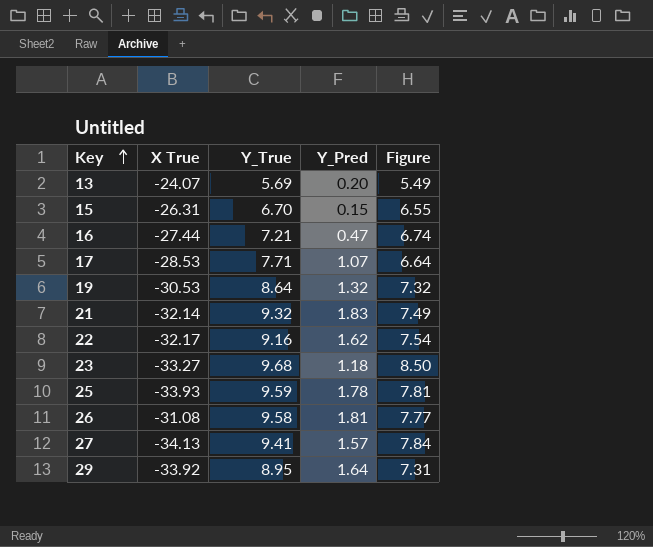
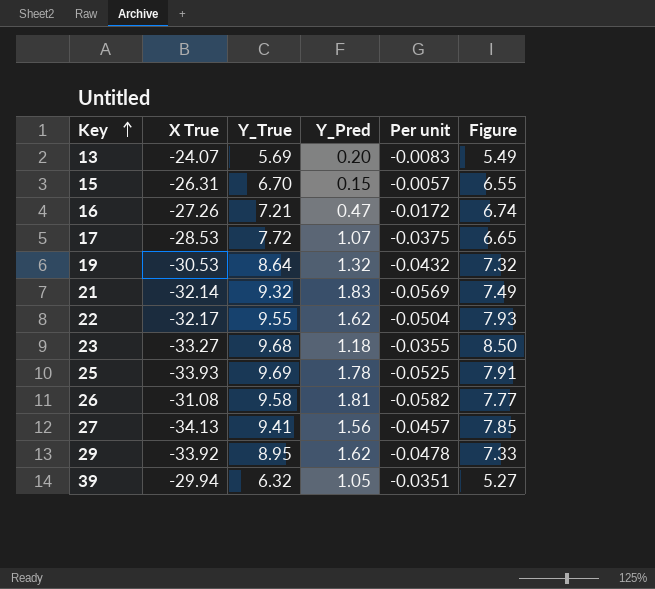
column Per unit | formula: none -> [Y_Pred] / [X True]
16 | X True: -27.44 -> -27.26
17 | Y_True: 7.71 -> 7.72
17 | Figure: 6.64 -> 6.65
22 | Y_True: 9.16 -> 9.55
22 | Figure: 7.54 -> 7.93
25 | Y_True: 9.59 -> 9.69
25 | Figure: 7.81 -> 7.91
27 | Y_Pred: 1.57 -> 1.56
27 | Figure: 7.84 -> 7.85
29 | Y_Pred: 1.64 -> 1.62
29 | Figure: 7.31 -> 7.33
row 39: none -> -29.94 | 6.32 | 1.05 | -0.0351 | 5.27

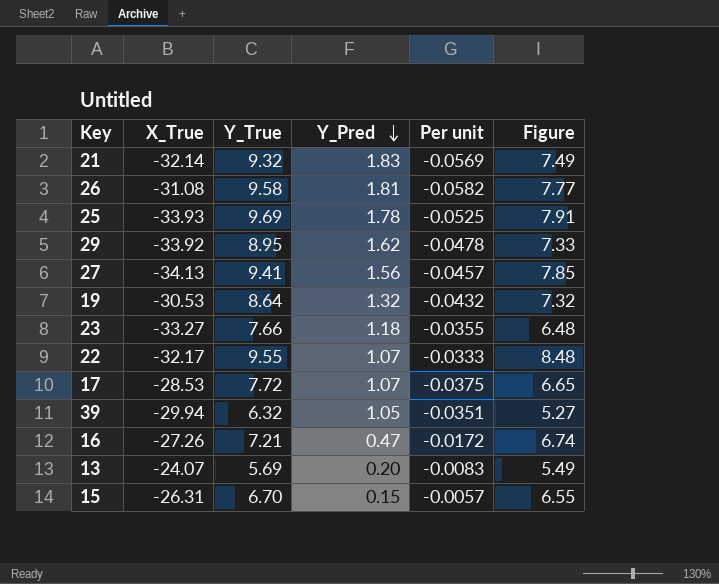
row order: Key ascending -> Y_Pred descending
column name: X True -> X_True
23 | Y_True: 9.68 -> 7.66
23 | Figure: 8.50 -> 6.48
22 | Y_Pred: 1.62 -> 1.07
22 | Per unit: -0.0504 -> -0.0333
22 | Figure: 7.93 -> 8.48

